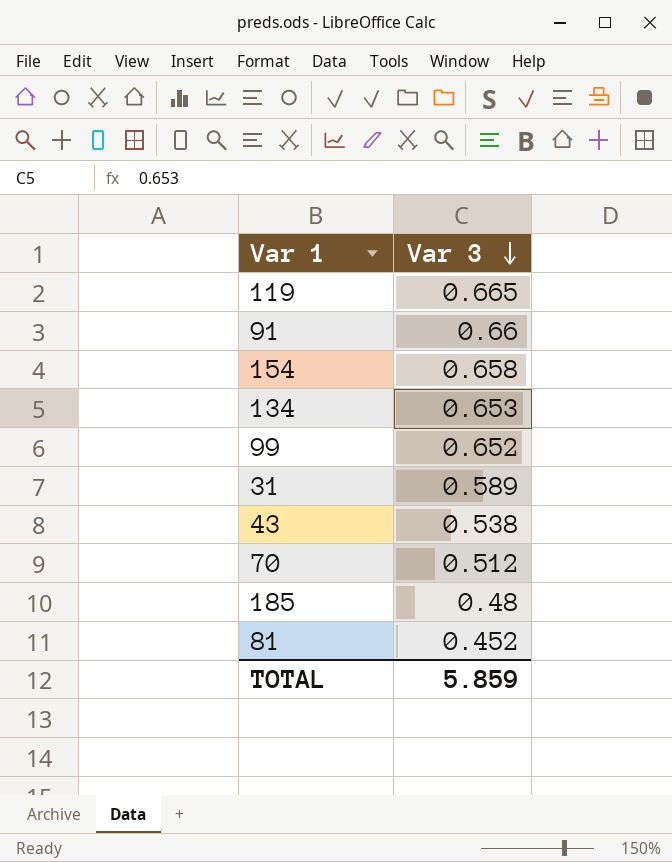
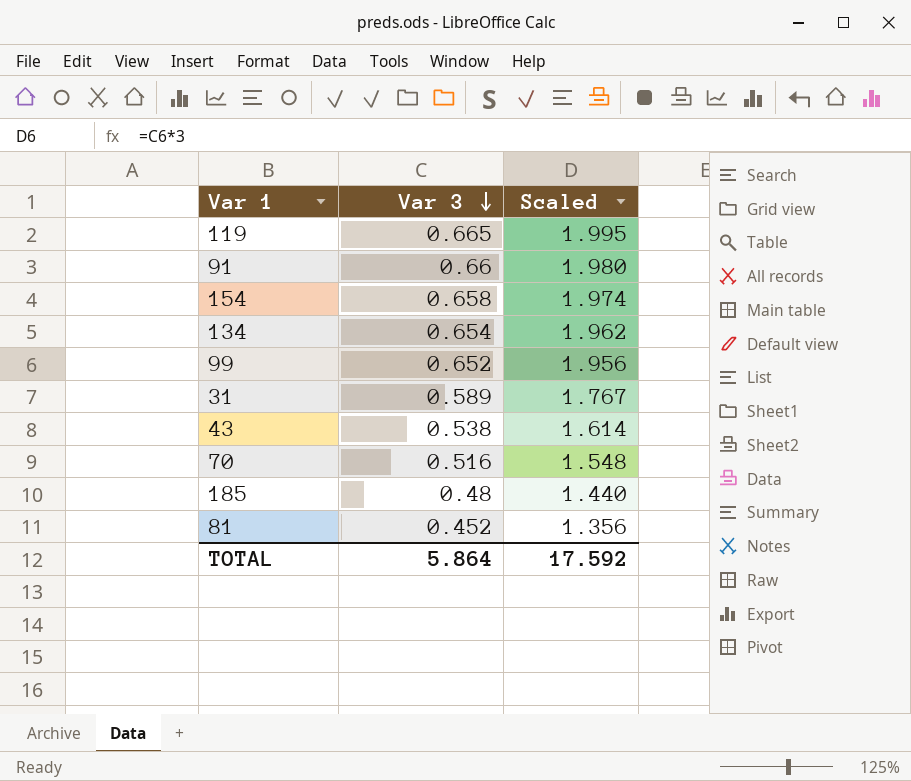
column Scaled | formula: none -> [Var 3] * 3
134 | Var 3: 0.653 -> 0.654
70 | Var 3: 0.512 -> 0.516
TOTAL | Var 3: 5.859 -> 5.864

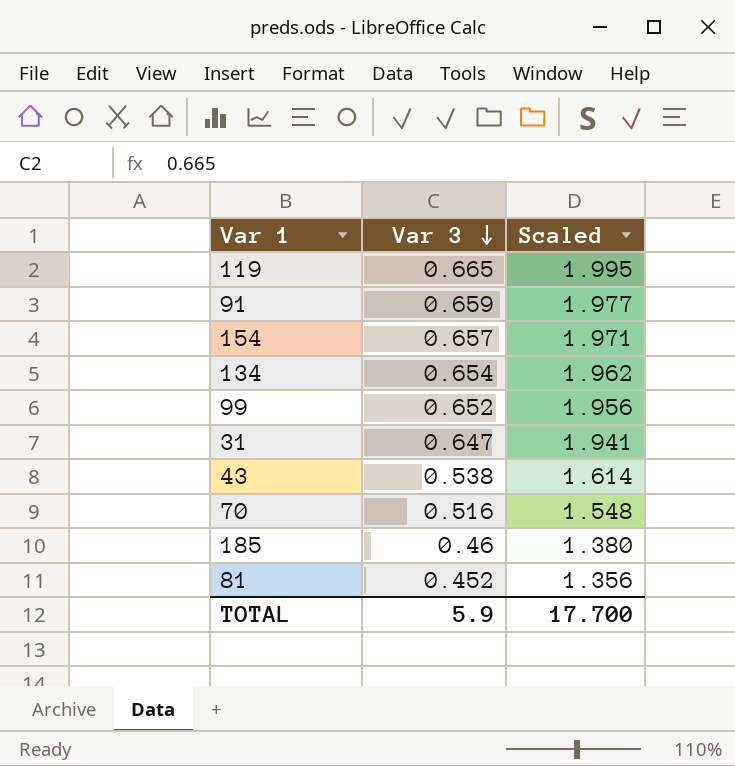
91 | Var 3: 0.66 -> 0.659
91 | Scaled: 1.980 -> 1.977
154 | Var 3: 0.658 -> 0.657
154 | Scaled: 1.974 -> 1.971
31 | Var 3: 0.589 -> 0.647
31 | Scaled: 1.767 -> 1.941
185 | Var 3: 0.48 -> 0.46
185 | Scaled: 1.440 -> 1.380
TOTAL | Var 3: 5.864 -> 5.9
TOTAL | Scaled: 17.592 -> 17.700

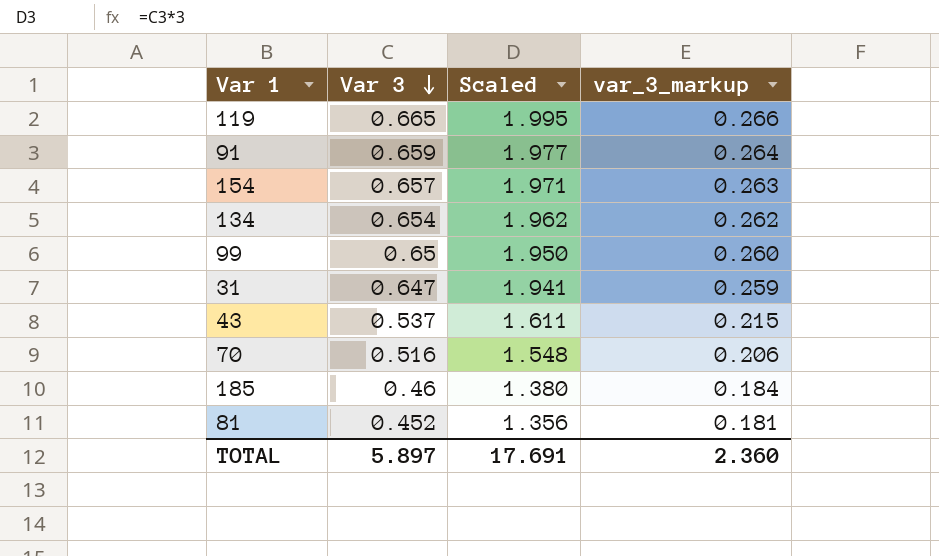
column var_3_markup | formula: none -> [Var 3] * 0.4
99 | Var 3: 0.652 -> 0.65
99 | Scaled: 1.956 -> 1.950
43 | Var 3: 0.538 -> 0.537
43 | Scaled: 1.614 -> 1.611
TOTAL | Var 3: 5.9 -> 5.897
TOTAL | Scaled: 17.700 -> 17.691

